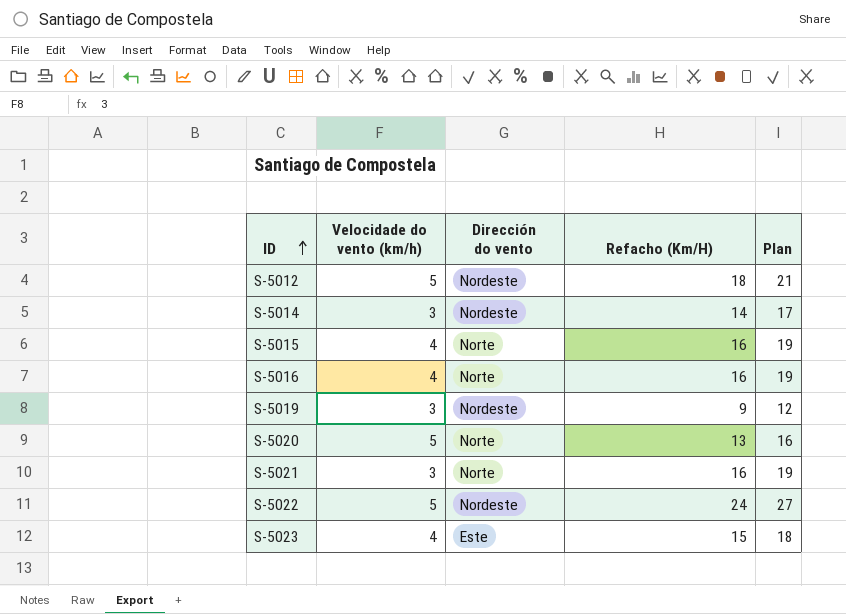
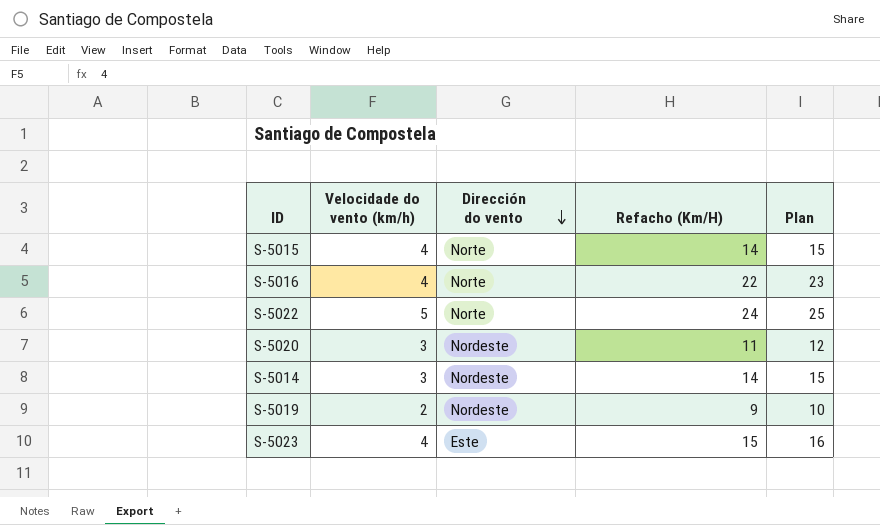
row order: ID ascending -> Dirección do vento descending
column Plan | formula: [Refacho (Km/H)] + 3 -> [Refacho (Km/H)] + 1
row S-5012: 5 | Nordeste | 18 | 21 -> none
row S-5021: 3 | Norte | 16 | 19 -> none
S-5015 | Refacho (Km/H): 16 -> 14
S-5016 | Refacho (Km/H): 16 -> 22
S-5022 | Dirección do vento: Nordeste -> Norte
S-5020 | Velocidade do vento (km/h): 5 -> 3
S-5020 | Dirección do vento: Norte -> Nordeste
S-5020 | Refacho (Km/H): 13 -> 11
S-5019 | Velocidade do vento (km/h): 3 -> 2

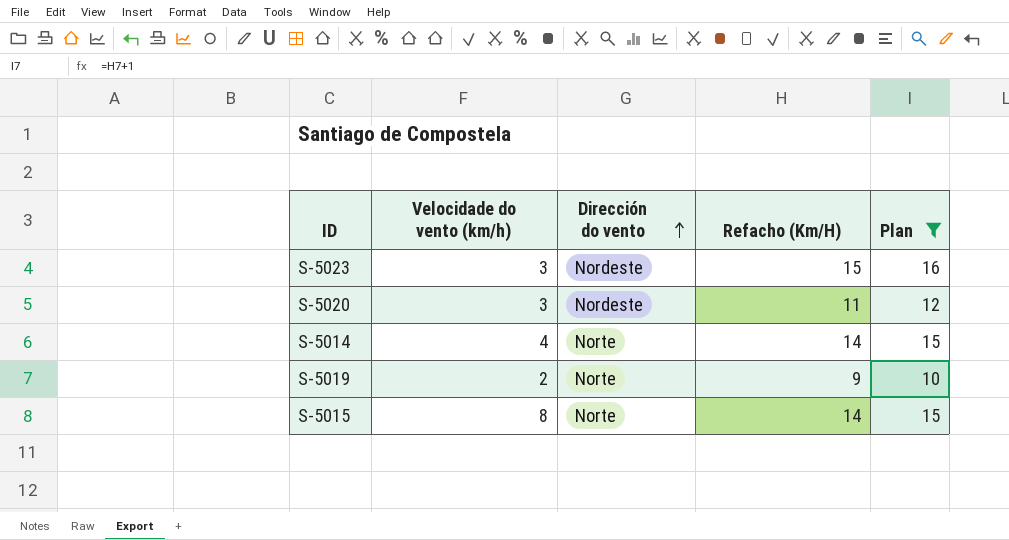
filter: none -> Plan <= 16
row order: Dirección do vento descending -> Dirección do vento ascending
S-5023 | Velocidade do vento (km/h): 4 -> 3
S-5023 | Dirección do vento: Este -> Nordeste
S-5014 | Velocidade do vento (km/h): 3 -> 4
S-5014 | Dirección do vento: Nordeste -> Norte
S-5019 | Dirección do vento: Nordeste -> Norte
S-5015 | Velocidade do vento (km/h): 4 -> 8

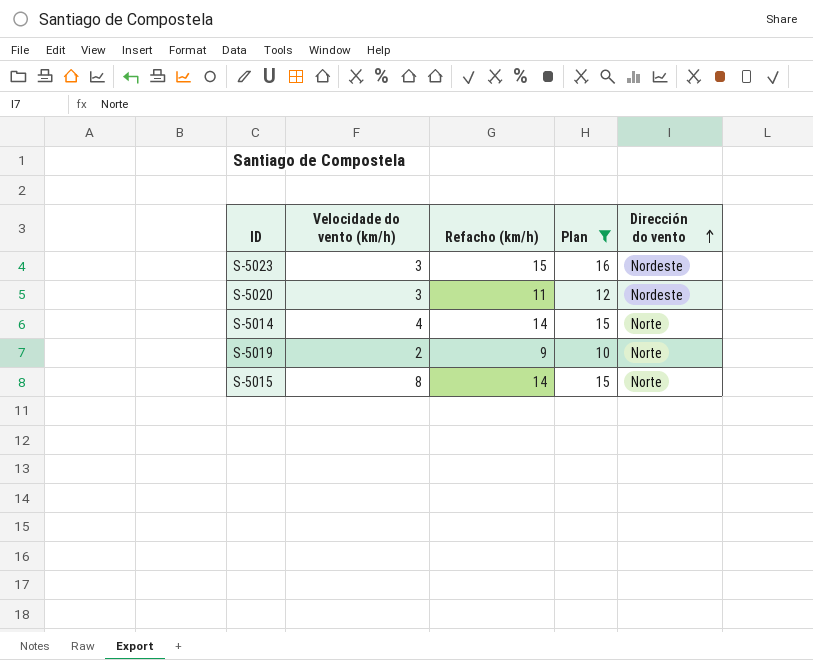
column name: Refacho (Km/H) -> Refacho (km/h)
column Dirección do vento | position: 3 -> 5

